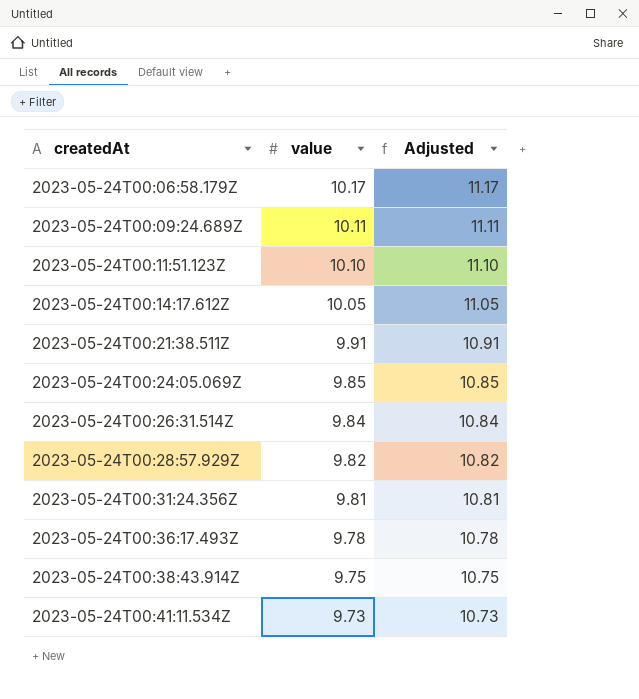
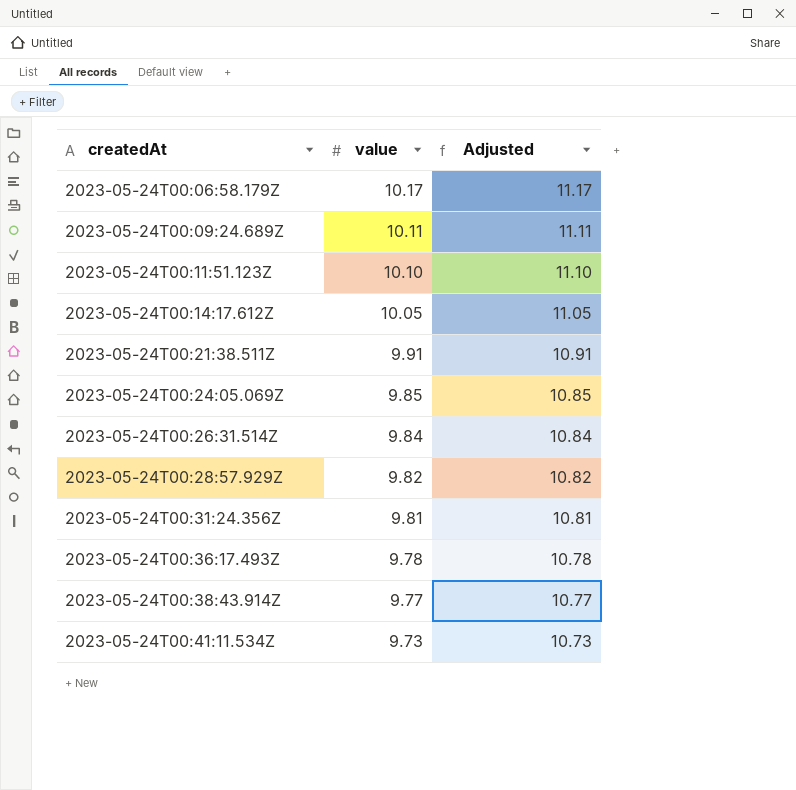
2023-05-24T00:38:43.914Z | value: 9.75 -> 9.77
2023-05-24T00:38:43.914Z | Adjusted: 10.75 -> 10.77

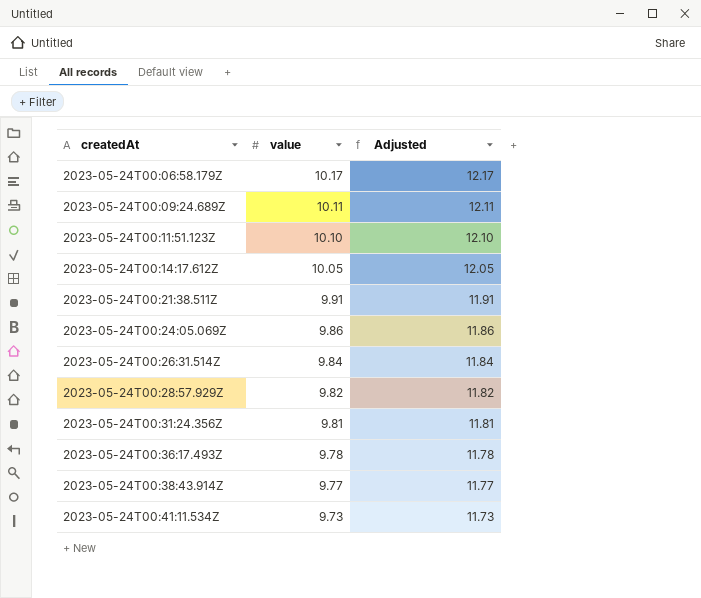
column Adjusted | formula: [value] + 1 -> [value] + 2
2023-05-24T00:24:05.069Z | value: 9.85 -> 9.86

